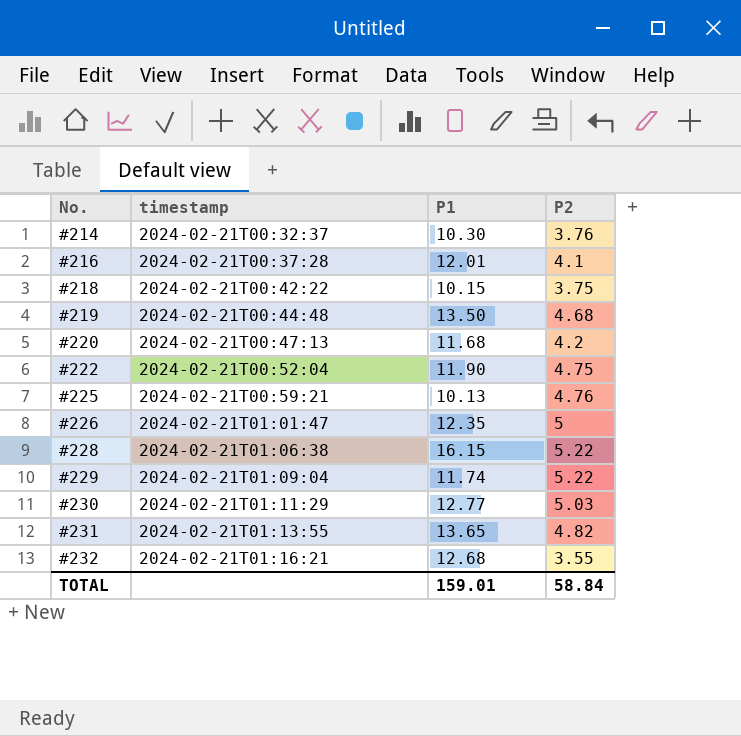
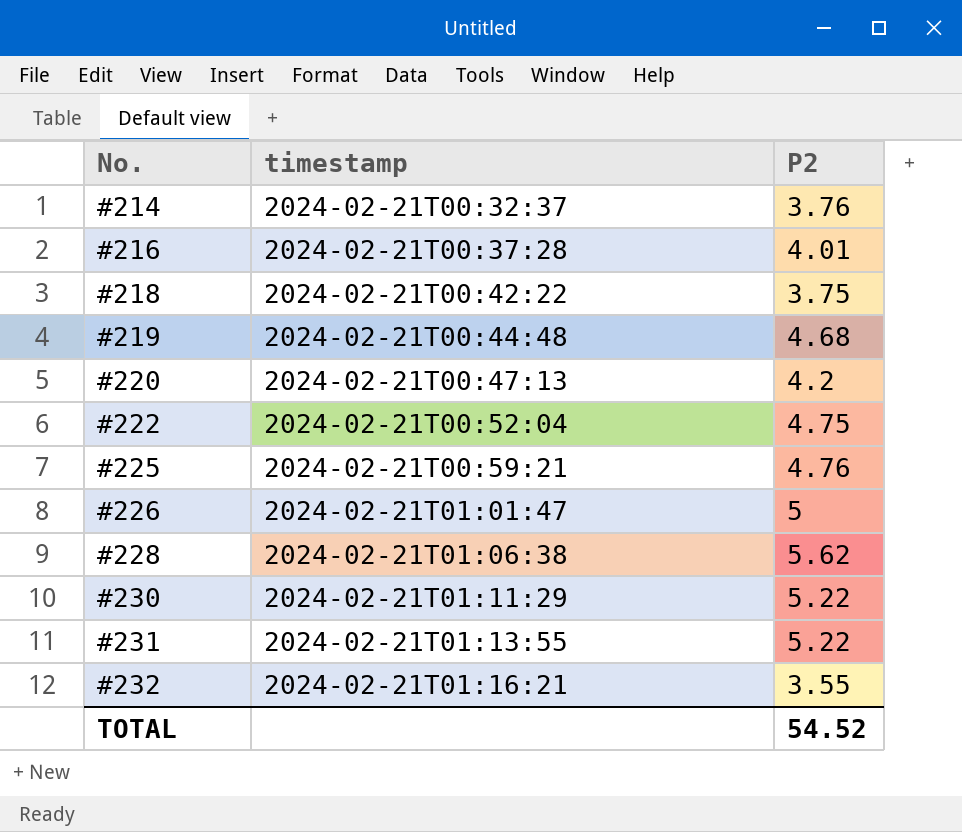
column P1 | position: 3 -> none
row #229: 2024-02-21T01:09:04 | 11.74 | 5.22 -> none
#216 | P2: 4.1 -> 4.01
#228 | P2: 5.22 -> 5.62
#230 | P2: 5.03 -> 5.22
#231 | P2: 4.82 -> 5.22
TOTAL | P2: 58.84 -> 54.52

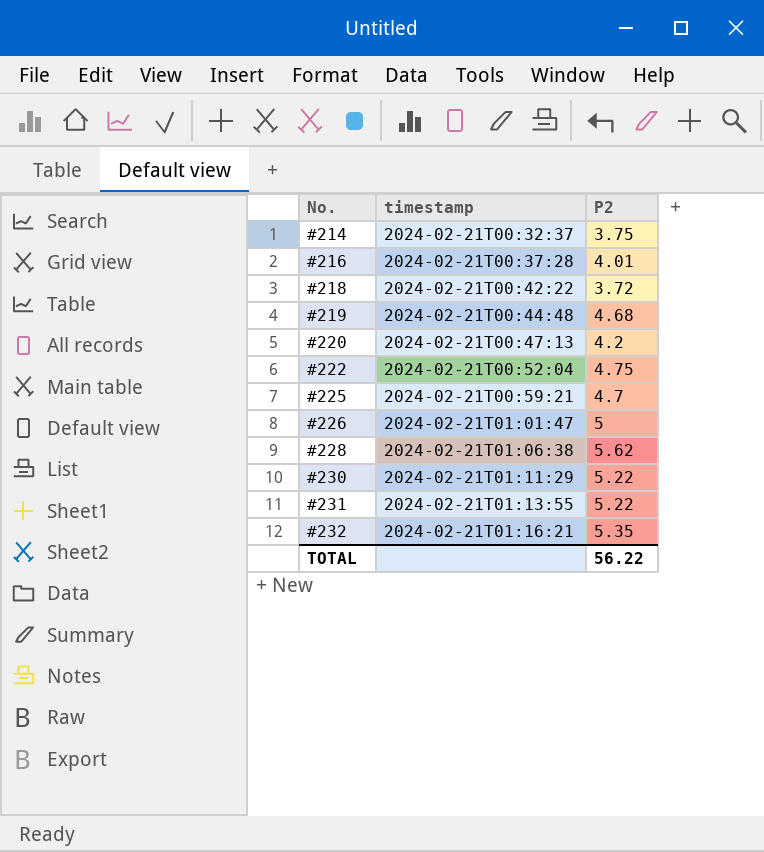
#214 | P2: 3.76 -> 3.75
#218 | P2: 3.75 -> 3.72
#225 | P2: 4.76 -> 4.7
#232 | P2: 3.55 -> 5.35
TOTAL | P2: 54.52 -> 56.22

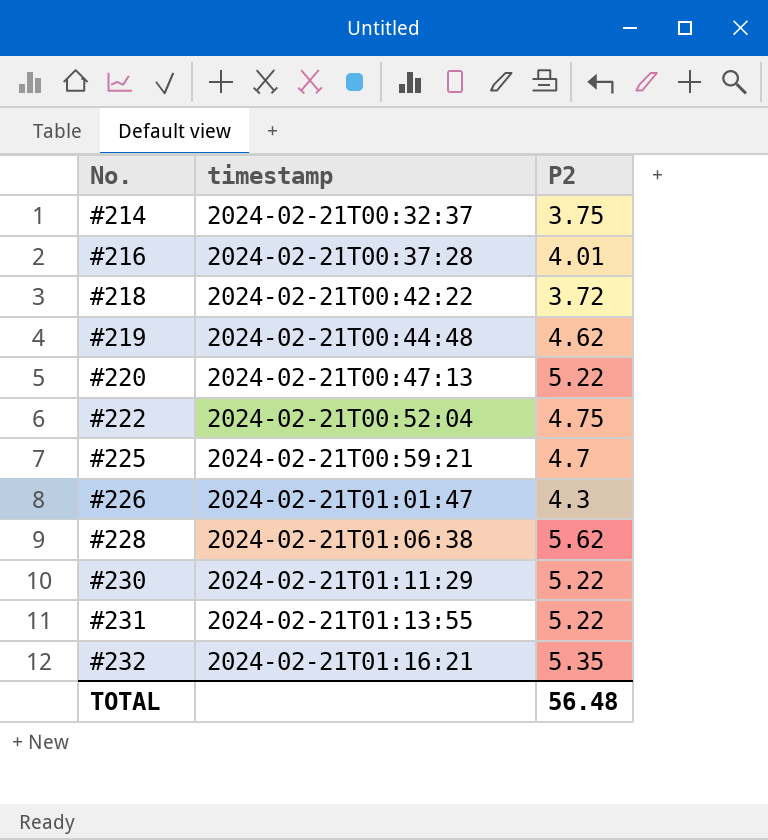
#219 | P2: 4.68 -> 4.62
#220 | P2: 4.2 -> 5.22
#226 | P2: 5 -> 4.3
TOTAL | P2: 56.22 -> 56.48

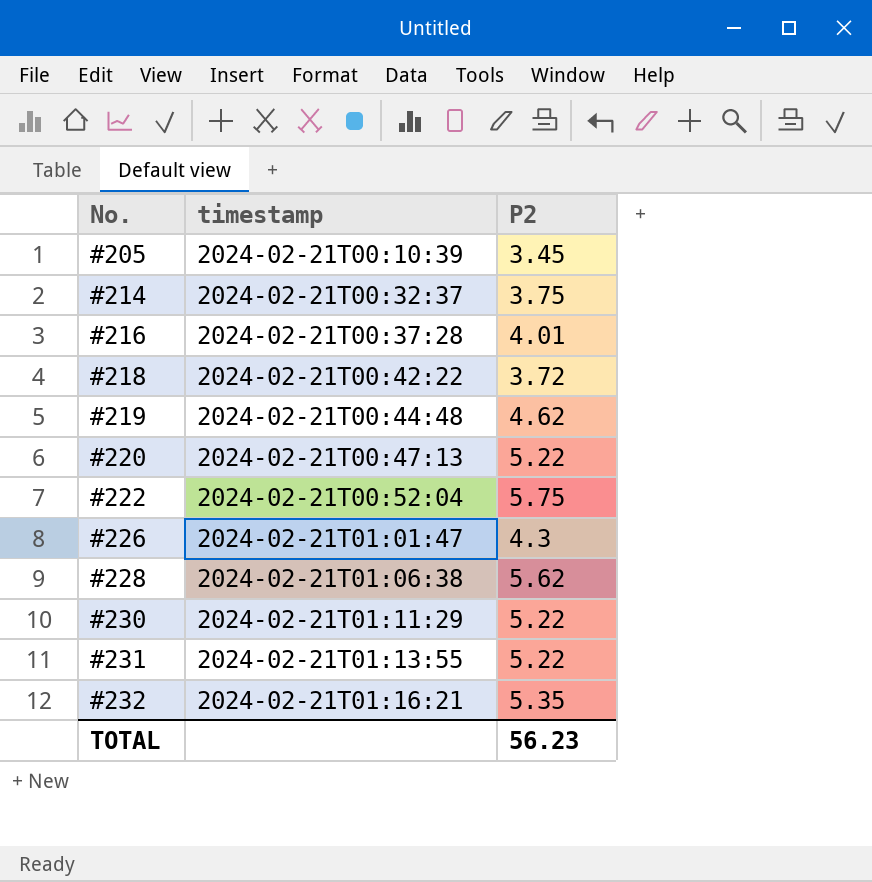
row #225: 2024-02-21T00:59:21 | 4.7 -> none
row #205: none -> 2024-02-21T00:10:39 | 3.45
#222 | P2: 4.75 -> 5.75
TOTAL | P2: 56.48 -> 56.23

